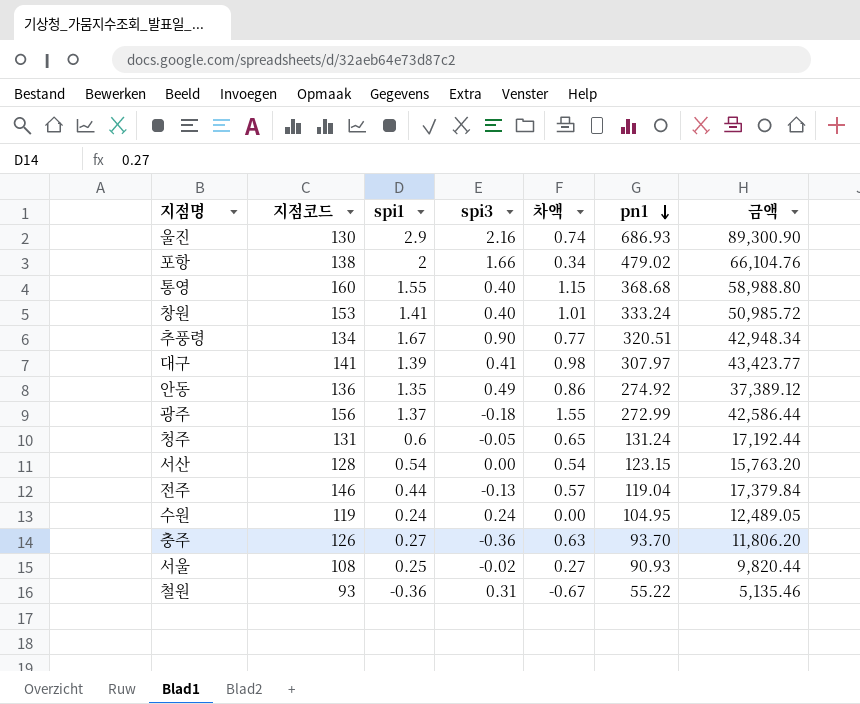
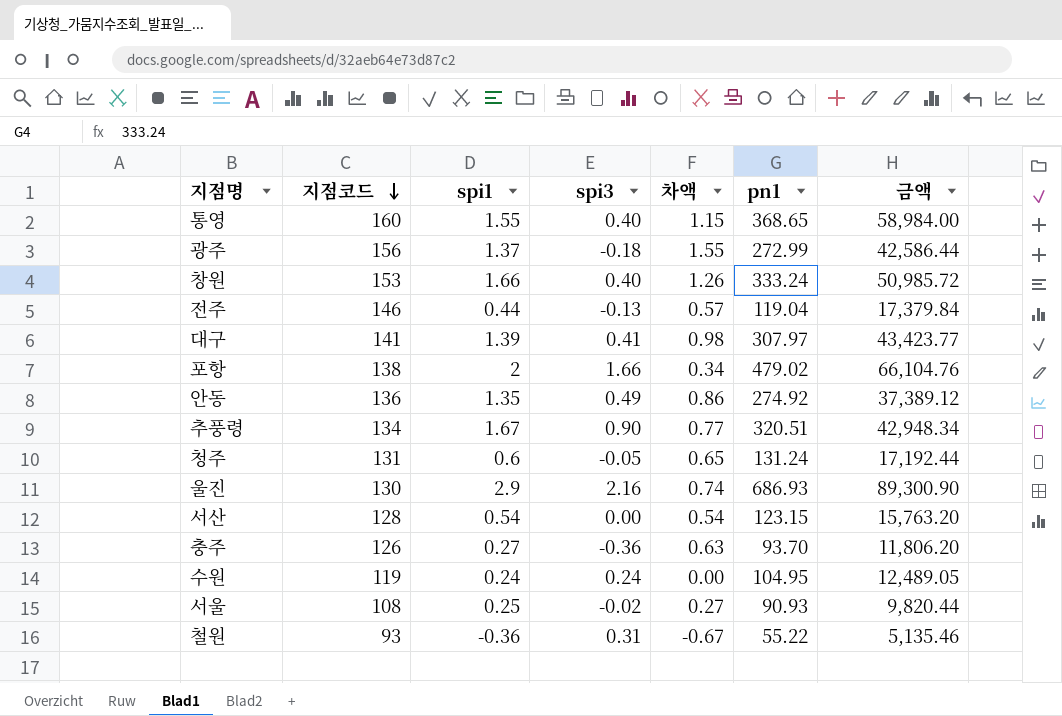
row order: pn1 descending -> 지점코드 descending
통영 | pn1: 368.68 -> 368.65
통영 | 금액: 58,988.80 -> 58,984.00
창원 | spi1: 1.41 -> 1.66
창원 | 차액: 1.01 -> 1.26

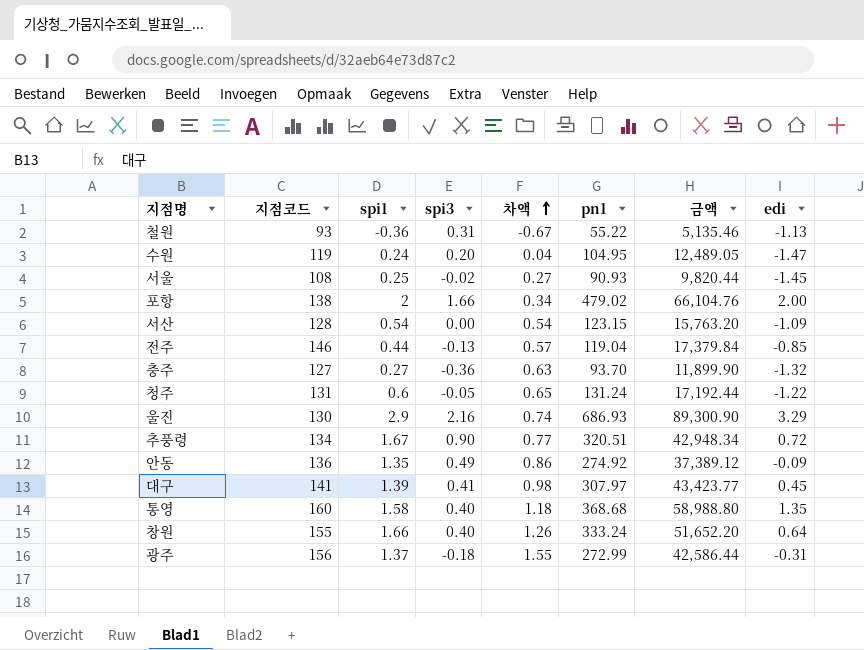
row order: 지점코드 descending -> 차액 ascending
column edi | position: none -> 8
수원 | spi3: 0.24 -> 0.20
수원 | 차액: 0.00 -> 0.04
충주 | 지점코드: 126 -> 127
충주 | 금액: 11,806.20 -> 11,899.90
통영 | spi1: 1.55 -> 1.58
통영 | 차액: 1.15 -> 1.18
통영 | pn1: 368.65 -> 368.68
통영 | 금액: 58,984.00 -> 58,988.80
창원 | 지점코드: 153 -> 155
창원 | 금액: 50,985.72 -> 51,652.20

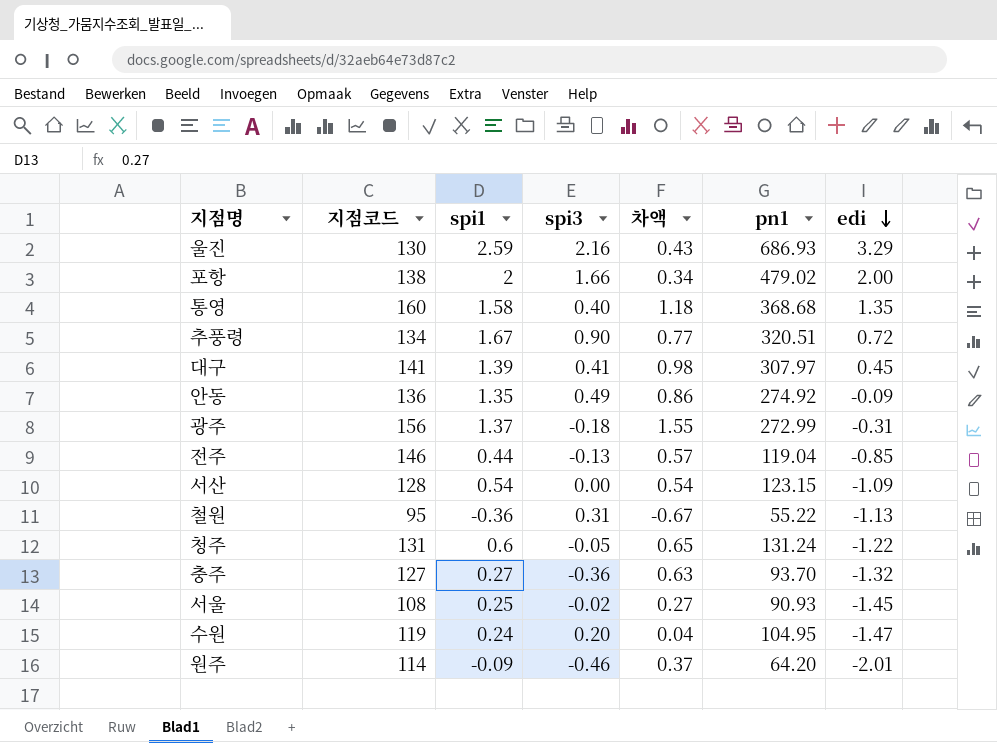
row order: 차액 ascending -> edi descending
column 금액 | formula: [지점코드] * [pn1] -> none
row 창원: 155 | 1.66 | 0.40 | 1.26 | 333.24 | 51,652.20 | 0.64 -> none
울진 | spi1: 2.9 -> 2.59
울진 | 차액: 0.74 -> 0.43
철원 | 지점코드: 93 -> 95
row 원주: none -> 114 | -0.09 | -0.46 | 0.37 | 64.20 | -2.01

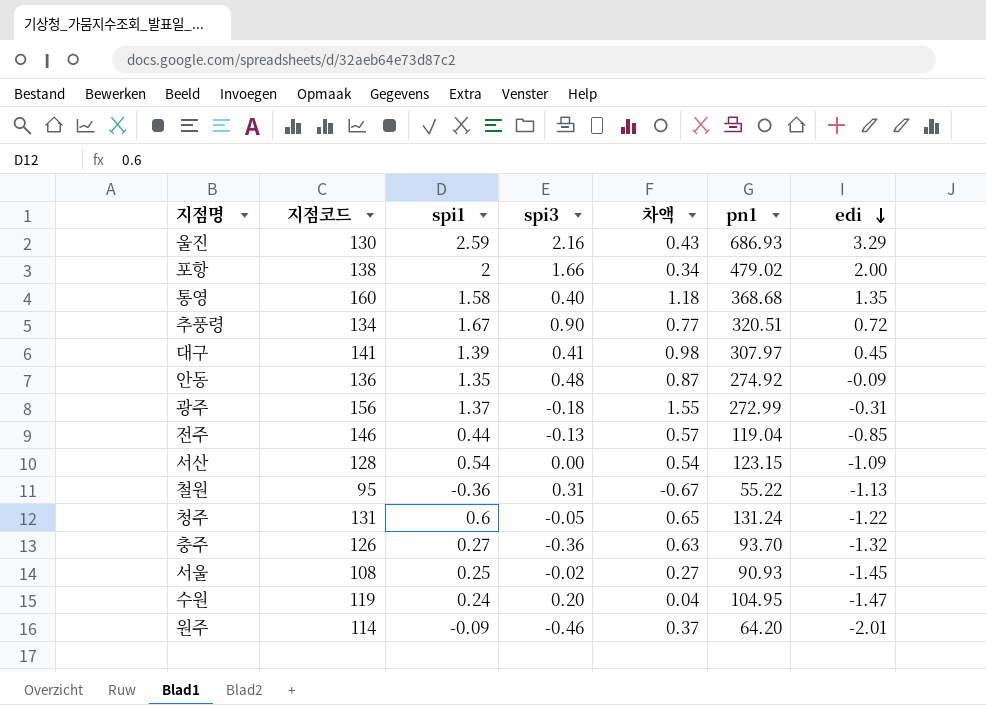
안동 | spi3: 0.49 -> 0.48
안동 | 차액: 0.86 -> 0.87
충주 | 지점코드: 127 -> 126

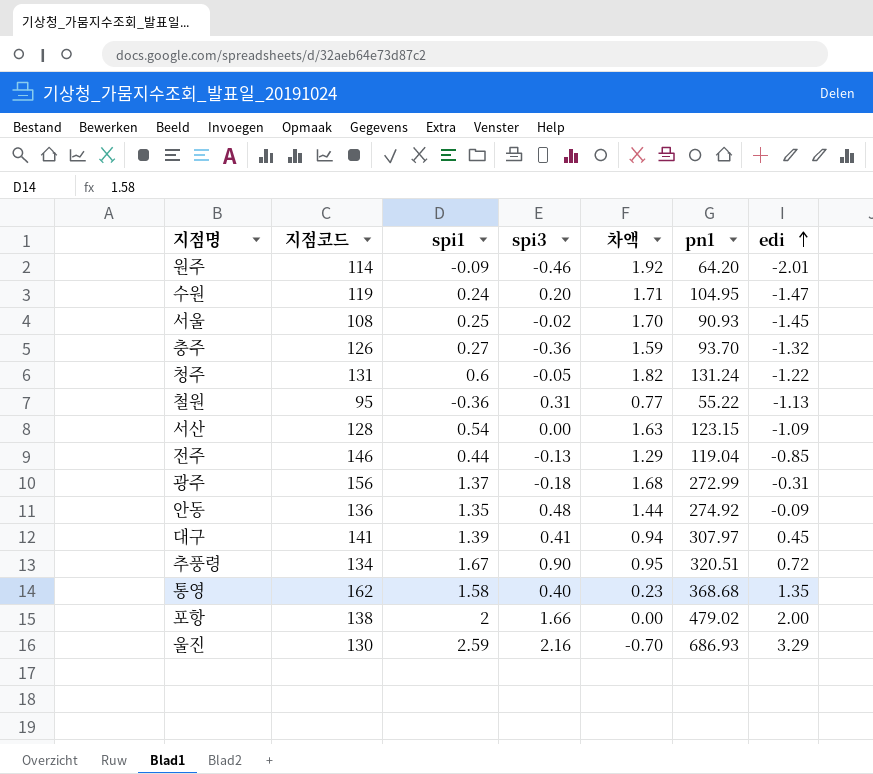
row order: edi descending -> edi ascending
column 차액 | formula: [spi1] - [spi3] -> [spi1] - [edi]
통영 | 지점코드: 160 -> 162

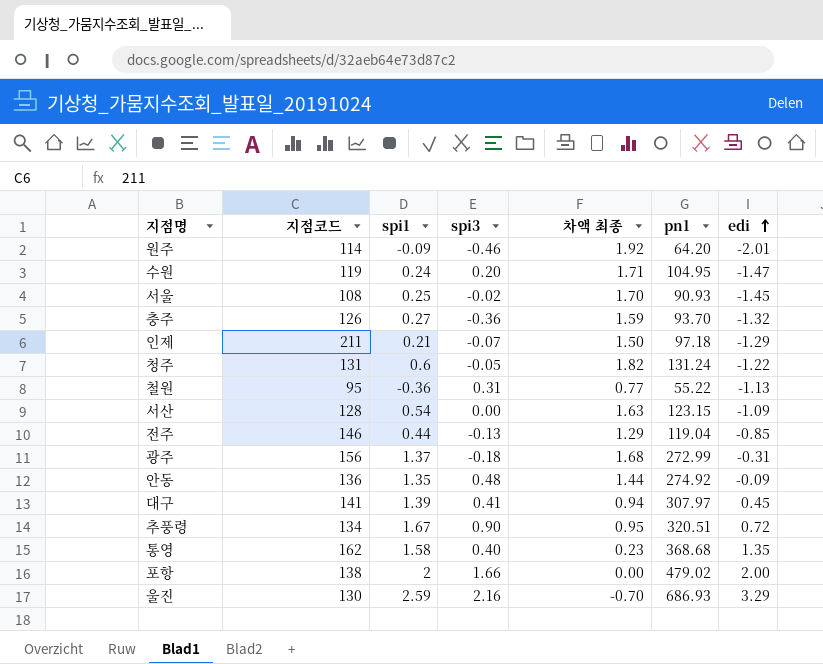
column name: 차액 -> 차액 최종
row 인제: none -> 211 | 0.21 | -0.07 | 1.50 | 97.18 | -1.29

